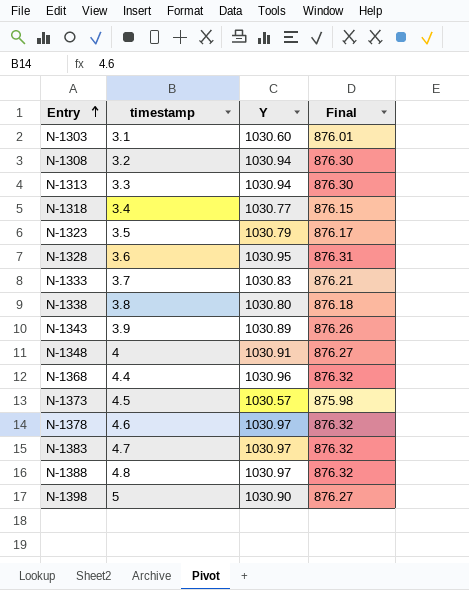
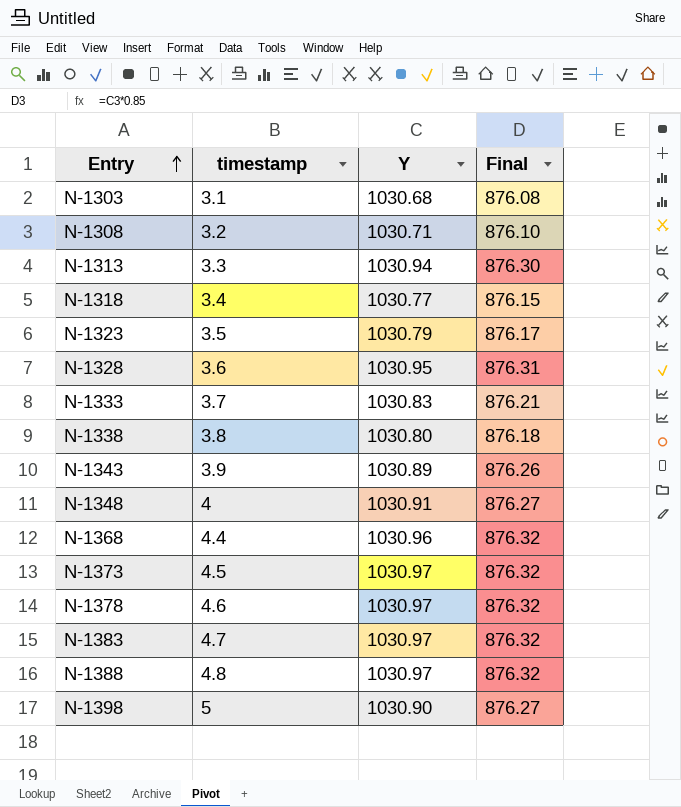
N-1303 | Y: 1030.60 -> 1030.68
N-1303 | Final: 876.01 -> 876.08
N-1308 | Y: 1030.94 -> 1030.71
N-1308 | Final: 876.30 -> 876.10
N-1373 | Y: 1030.57 -> 1030.97
N-1373 | Final: 875.98 -> 876.32

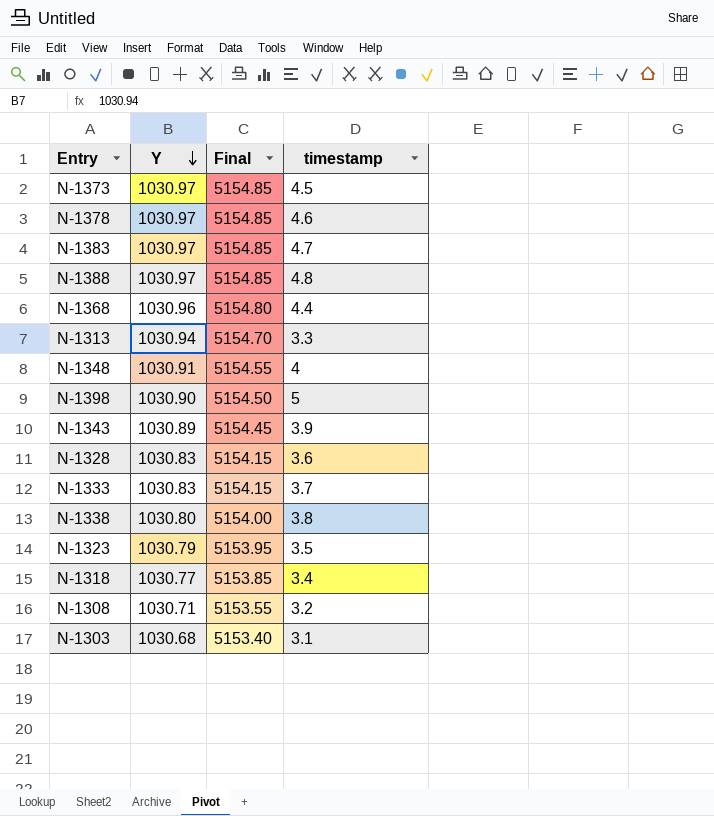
row order: Entry ascending -> Y descending
column Final | formula: [Y] * 0.85 -> [Y] * 5
column timestamp | position: 2 -> 4
N-1328 | Y: 1030.95 -> 1030.83

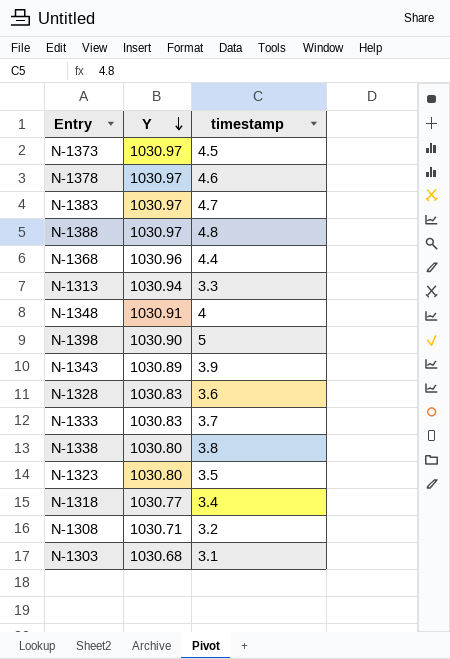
column Final | formula: [Y] * 5 -> none
N-1323 | Y: 1030.79 -> 1030.80

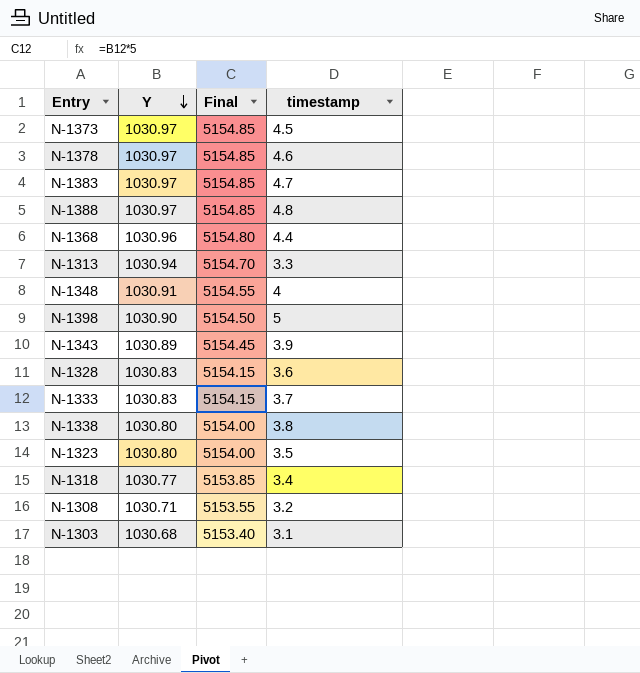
column Final | formula: none -> [Y] * 5

